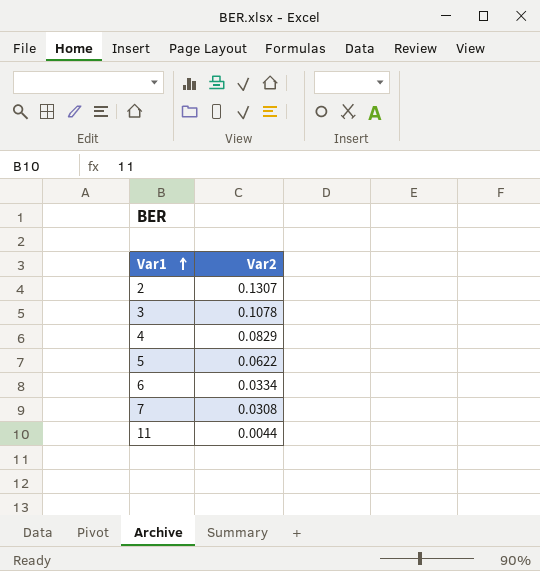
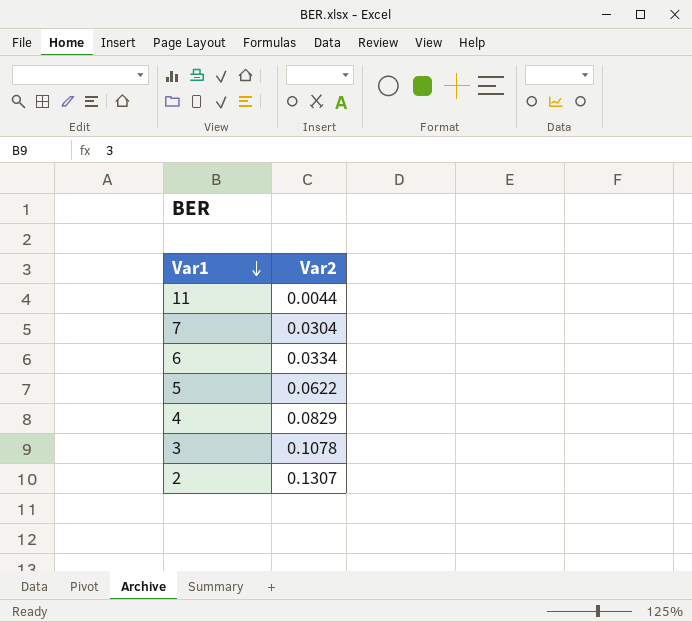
row order: Var1 ascending -> Var1 descending
7 | Var2: 0.0308 -> 0.0304

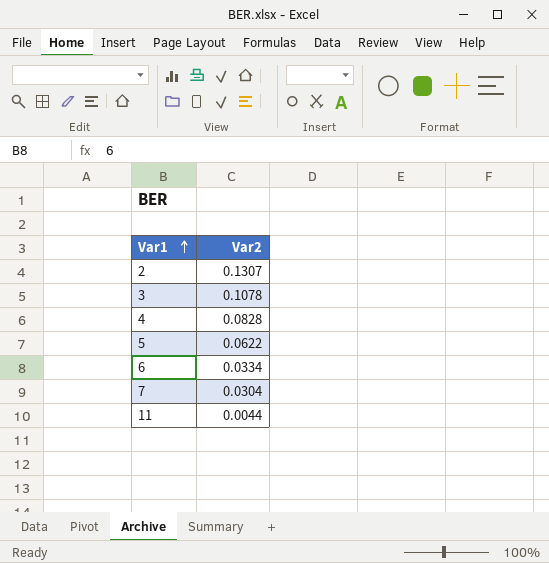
row order: Var1 descending -> Var1 ascending
4 | Var2: 0.0829 -> 0.0828

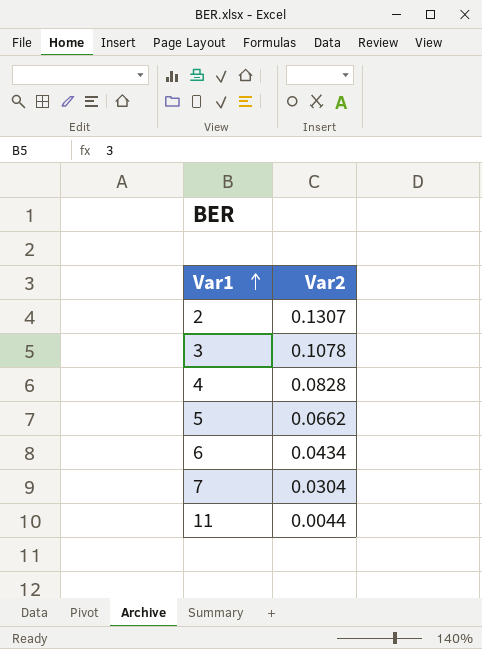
5 | Var2: 0.0622 -> 0.0662
6 | Var2: 0.0334 -> 0.0434

